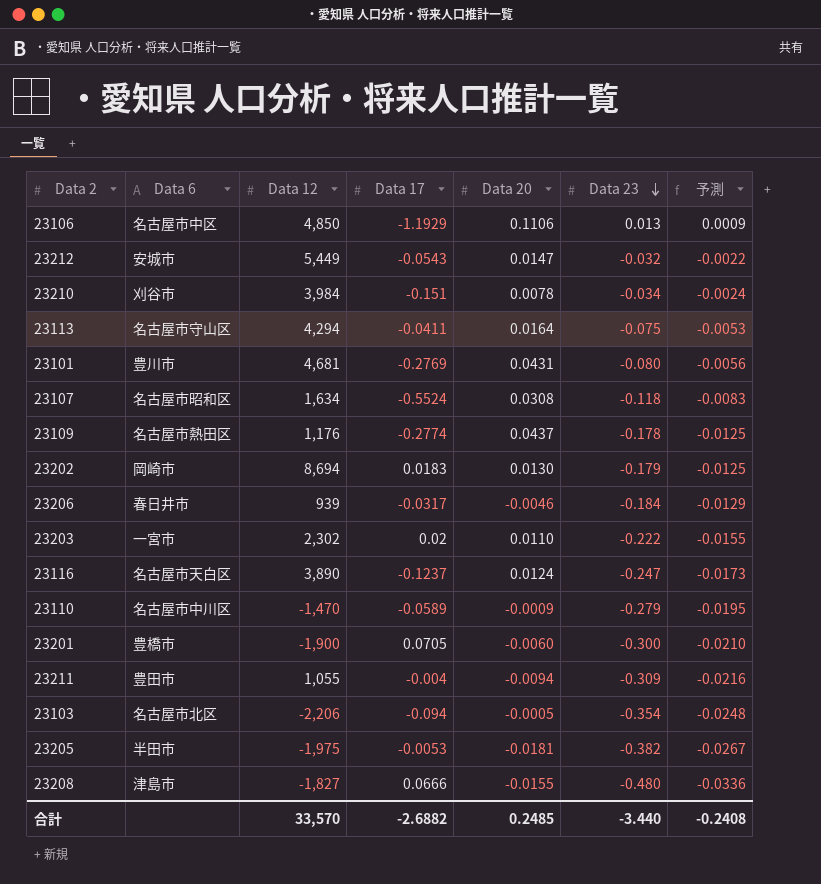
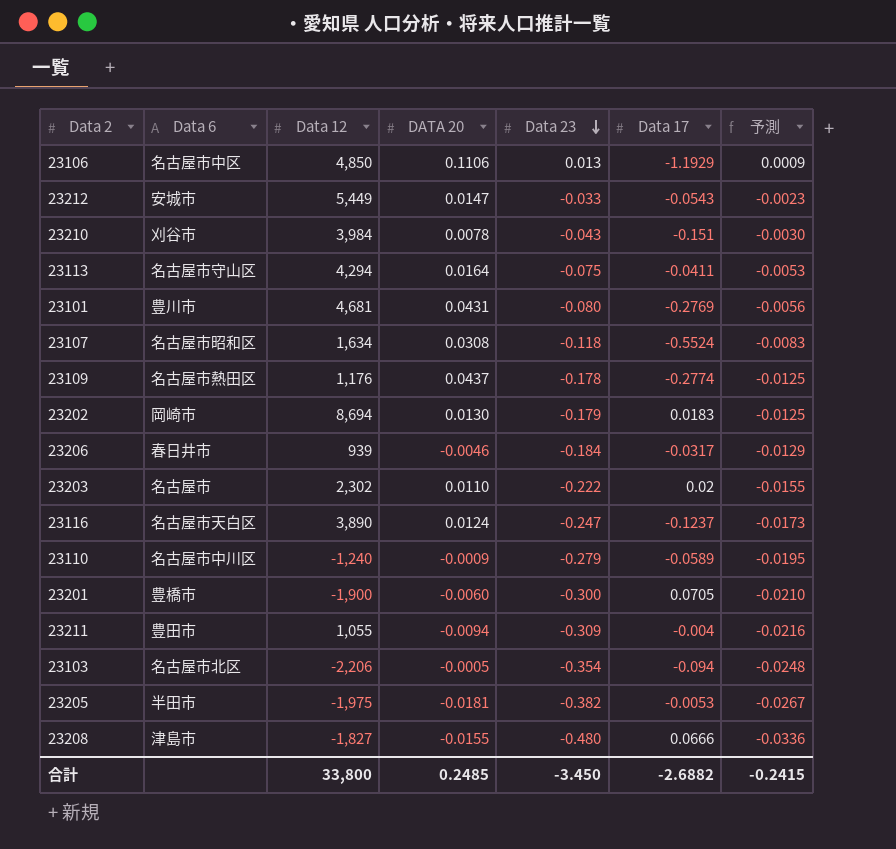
column name: Data 20 -> DATA 20
column Data 17 | position: 4 -> 6
23212 | Data 23: -0.032 -> -0.033
23212 | 予測: -0.0022 -> -0.0023
23210 | Data 23: -0.034 -> -0.043
23210 | 予測: -0.0024 -> -0.0030
23203 | Data 6: 一宮市 -> 名古屋市
23110 | Data 12: -1,470 -> -1,240
合計 | Data 12: 33,570 -> 33,800
合計 | Data 23: -3.440 -> -3.450
合計 | 予測: -0.2408 -> -0.2415

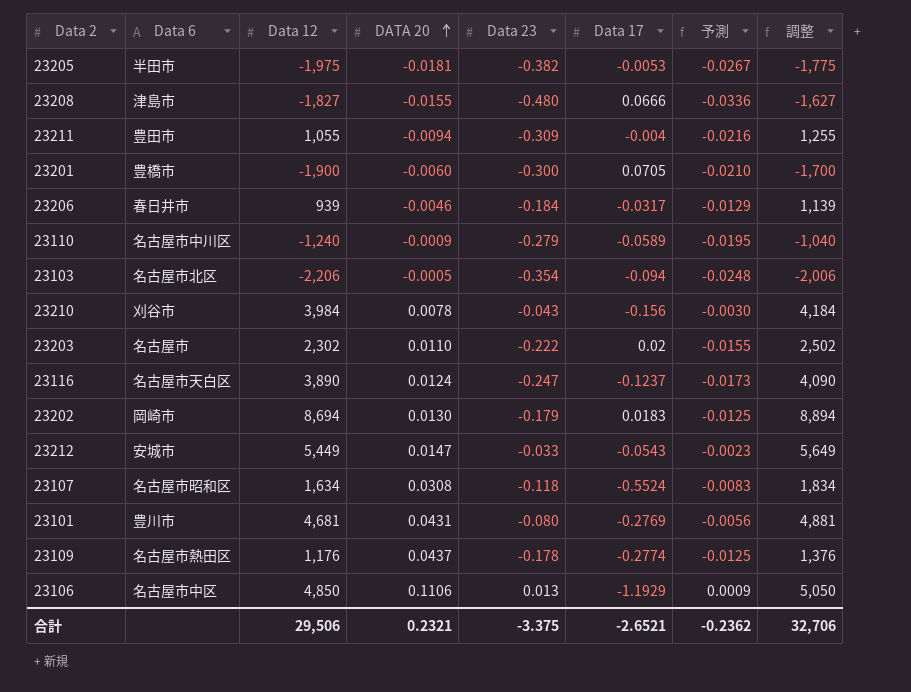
row order: Data 23 descending -> DATA 20 ascending
column 調整 | formula: none -> [Data 12] + 200
row 23113: 名古屋市守山区 | 4,294 | 0.0164 | -0.075 | -0.0411 | -0.0053 -> none
23210 | Data 17: -0.151 -> -0.156
合計 | Data 12: 33,800 -> 29,506
合計 | DATA 20: 0.2485 -> 0.2321
合計 | Data 23: -3.450 -> -3.375
合計 | Data 17: -2.6882 -> -2.6521
合計 | 予測: -0.2415 -> -0.2362

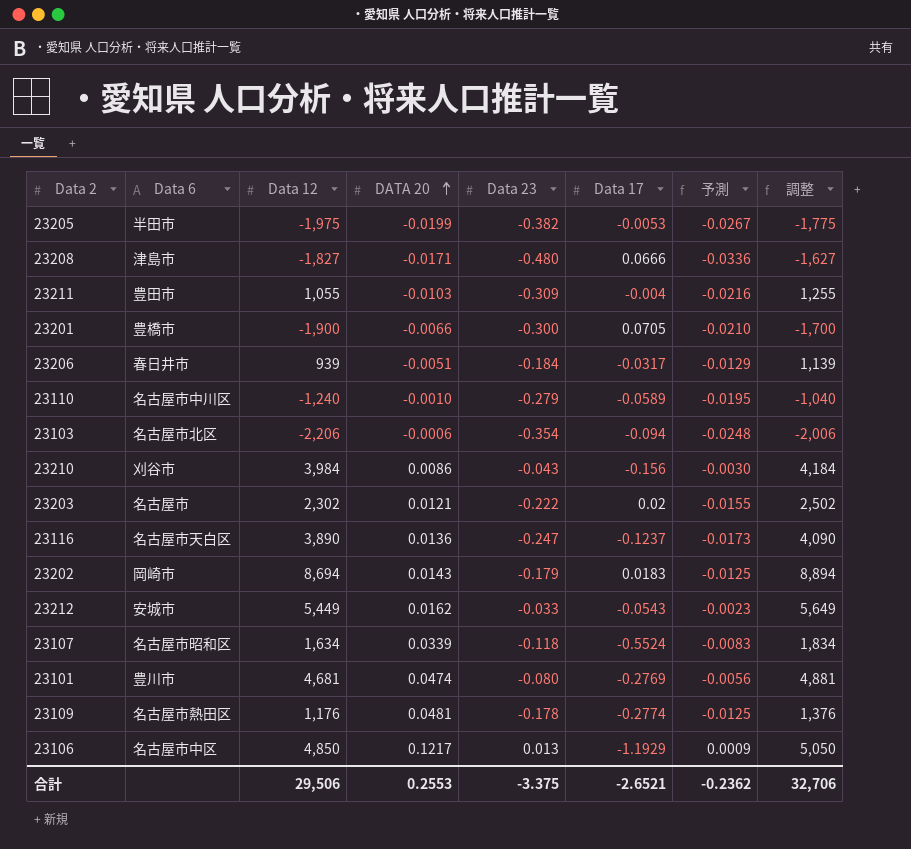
23205 | DATA 20: -0.0181 -> -0.0199
23208 | DATA 20: -0.0155 -> -0.0171
23211 | DATA 20: -0.0094 -> -0.0103
23201 | DATA 20: -0.0060 -> -0.0066
23206 | DATA 20: -0.0046 -> -0.0051
23110 | DATA 20: -0.0009 -> -0.0010
23103 | DATA 20: -0.0005 -> -0.0006
23210 | DATA 20: 0.0078 -> 0.0086
23203 | DATA 20: 0.0110 -> 0.0121
23116 | DATA 20: 0.0124 -> 0.0136
23202 | DATA 20: 0.0130 -> 0.0143
23212 | DATA 20: 0.0147 -> 0.0162
23107 | DATA 20: 0.0308 -> 0.0339
23101 | DATA 20: 0.0431 -> 0.0474
23109 | DATA 20: 0.0437 -> 0.0481
23106 | DATA 20: 0.1106 -> 0.1217
合計 | DATA 20: 0.2321 -> 0.2553

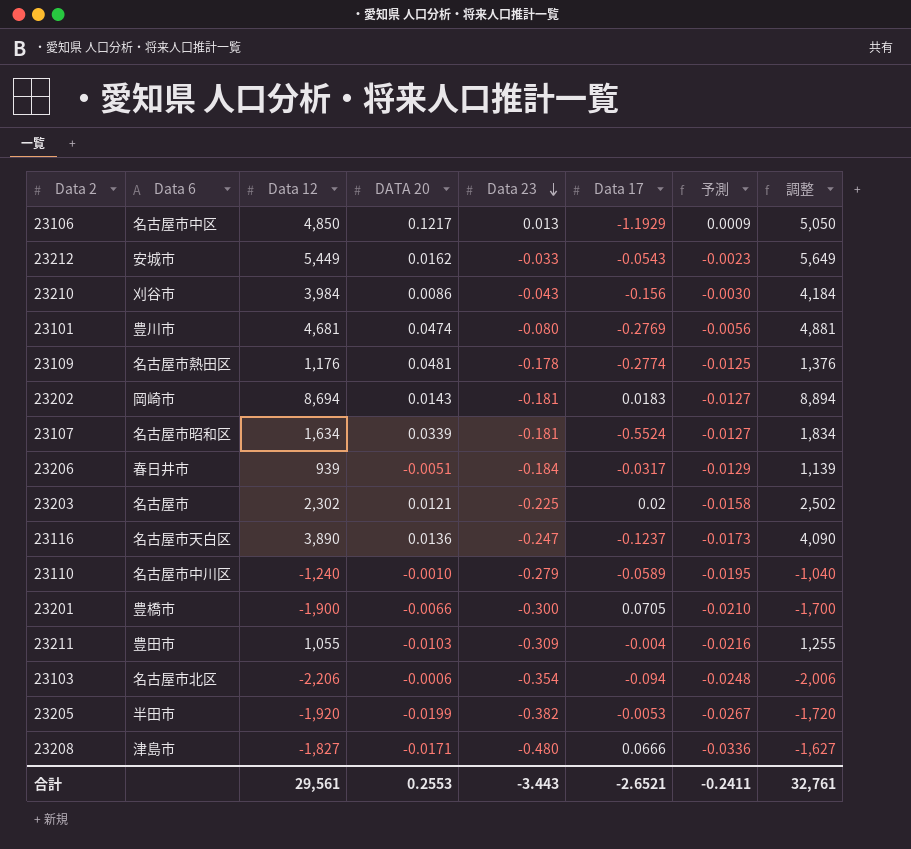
row order: DATA 20 ascending -> Data 23 descending
23202 | Data 23: -0.179 -> -0.181
23202 | 予測: -0.0125 -> -0.0127
23107 | Data 23: -0.118 -> -0.181
23107 | 予測: -0.0083 -> -0.0127
23203 | Data 23: -0.222 -> -0.225
23203 | 予測: -0.0155 -> -0.0158
23205 | Data 12: -1,975 -> -1,920
23205 | 調整: -1,775 -> -1,720
合計 | Data 12: 29,506 -> 29,561
合計 | Data 23: -3.375 -> -3.443
合計 | 予測: -0.2362 -> -0.2411
合計 | 調整: 32,706 -> 32,761

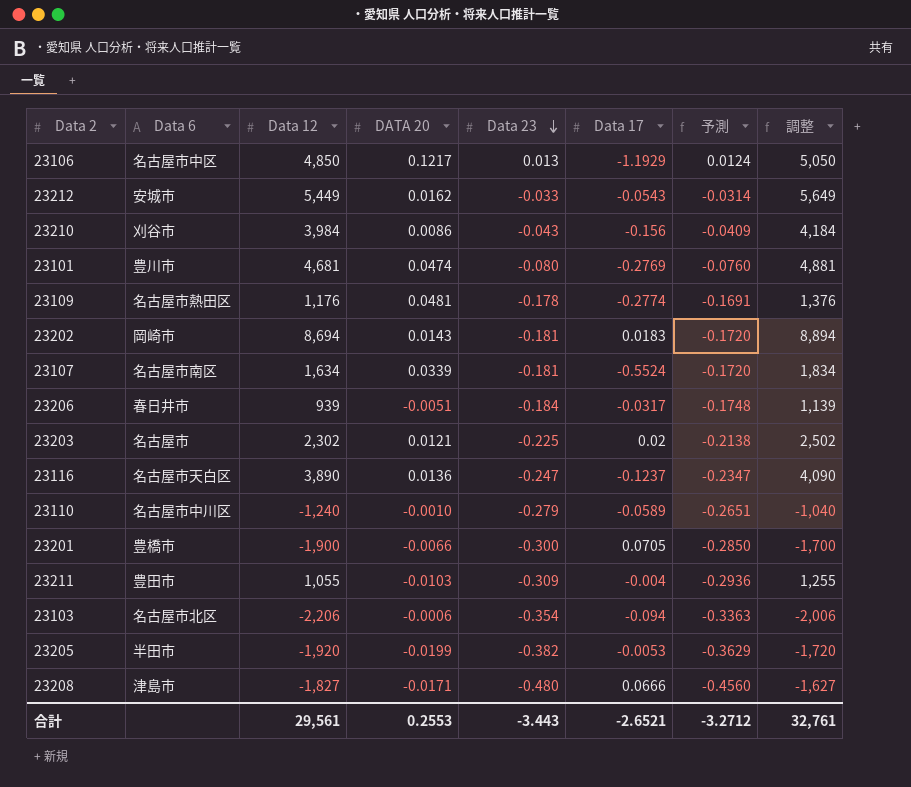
column 予測 | formula: [Data 23] * 0.07 -> [Data 23] * 0.95
23107 | Data 6: 名古屋市昭和区 -> 名古屋市南区
合計 | 予測: -0.2411 -> -3.2712

